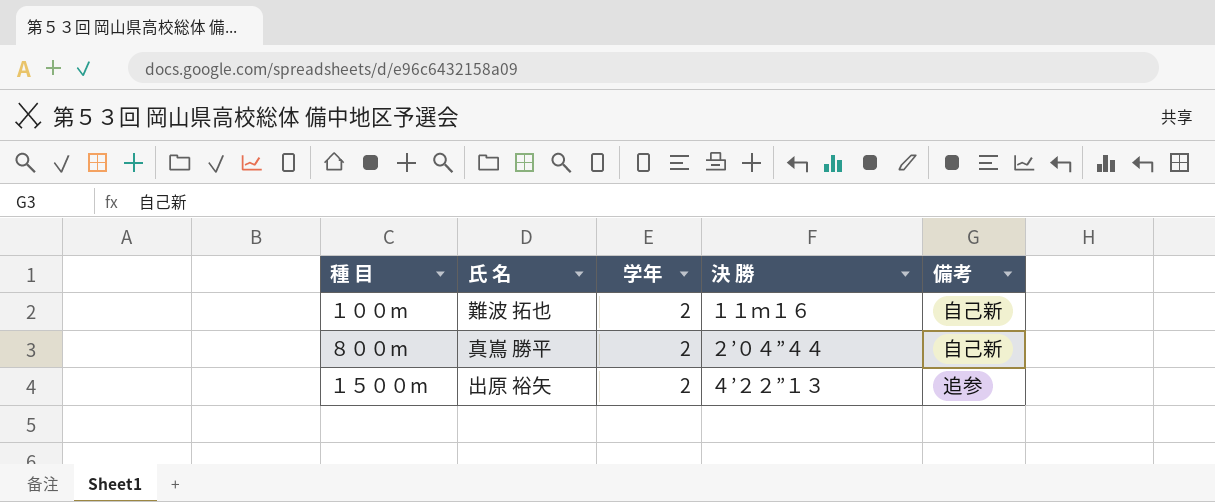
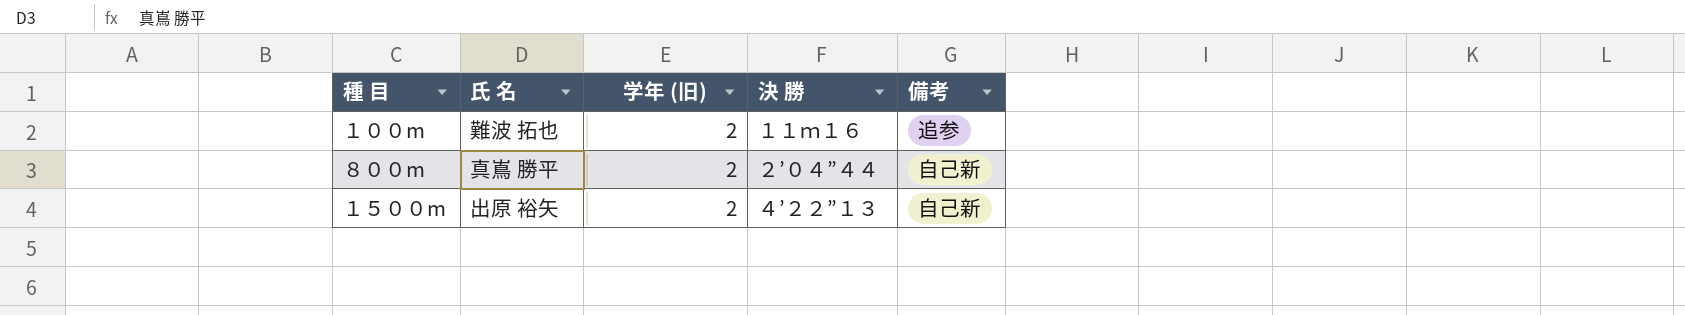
column name: 学年 -> 学年 (旧)
１００m | 備考: 自己新 -> 追参
１５００m | 備考: 追参 -> 自己新

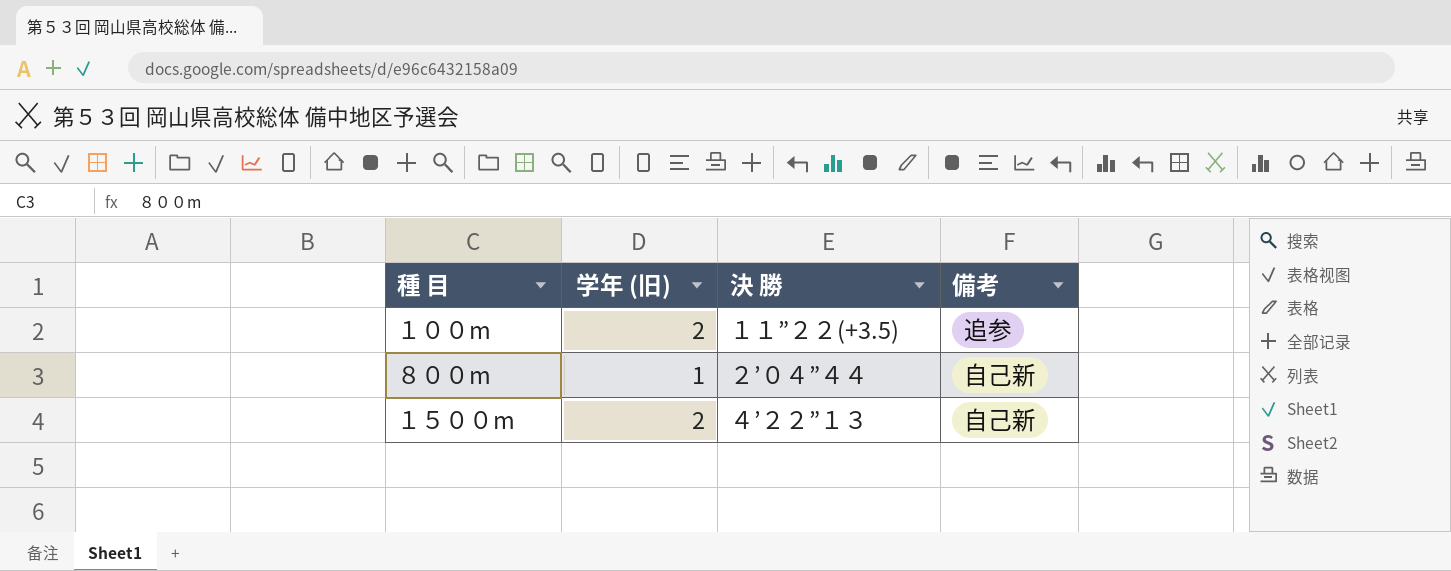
column 氏 名 | position: 2 -> none
１００m | 決 勝: １１ｍ１６ -> １１”２２(+3.5)
８００m | 学年 (旧): 2 -> 1

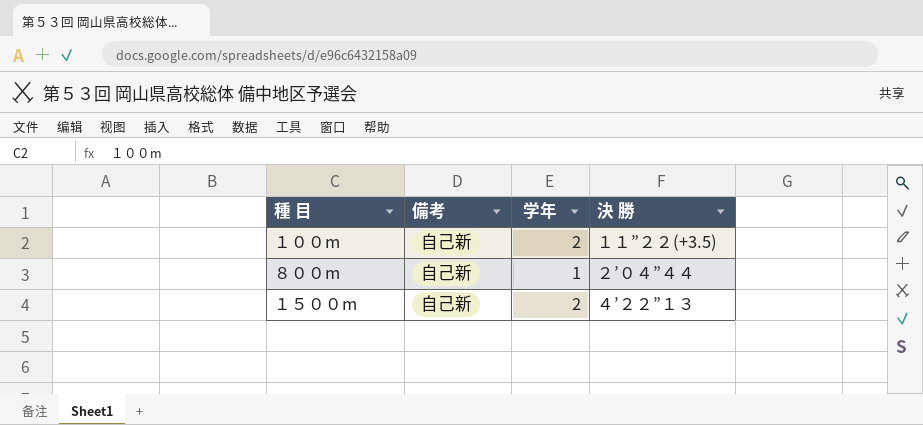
column 備考 | position: 4 -> 2
column name: 学年 (旧) -> 学年
１００m | 備考: 追参 -> 自己新

